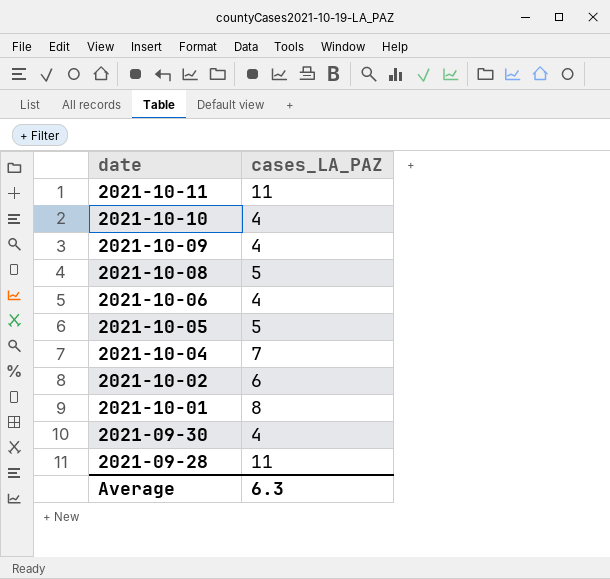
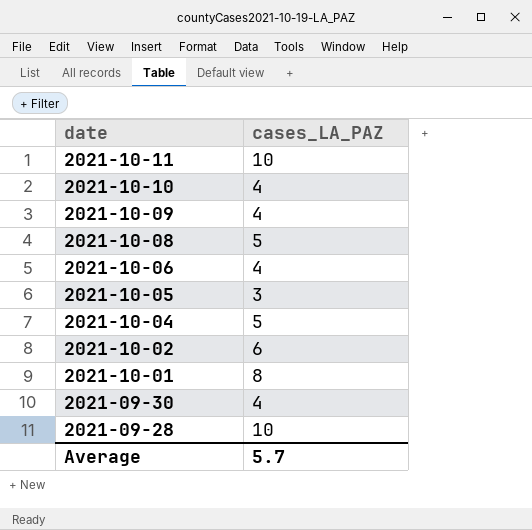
2021-10-11 | cases_LA_PAZ: 11 -> 10
2021-10-05 | cases_LA_PAZ: 5 -> 3
2021-10-04 | cases_LA_PAZ: 7 -> 5
2021-09-28 | cases_LA_PAZ: 11 -> 10
Average | cases_LA_PAZ: 6.3 -> 5.7

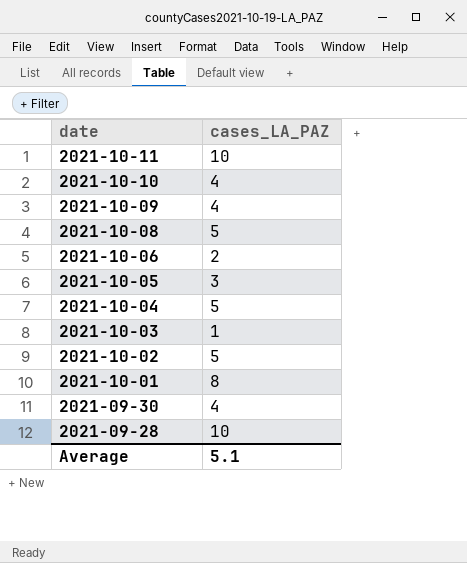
2021-10-06 | cases_LA_PAZ: 4 -> 2
row 2021-10-03: none -> 1
2021-10-02 | cases_LA_PAZ: 6 -> 5
Average | cases_LA_PAZ: 5.7 -> 5.1

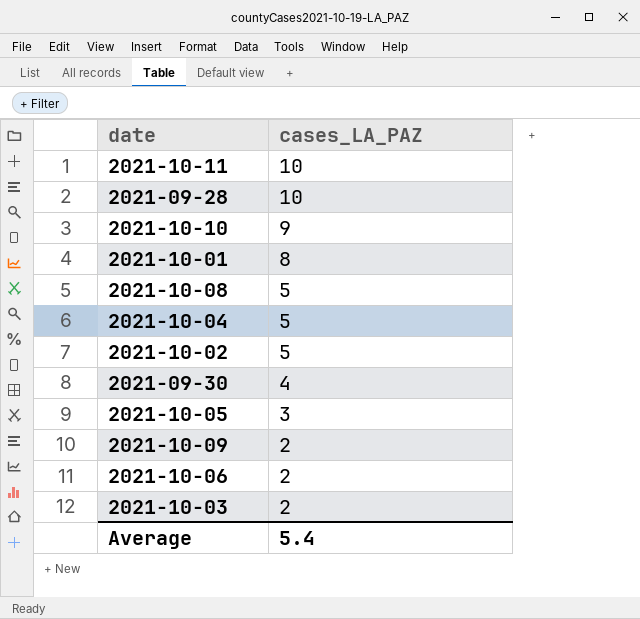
row order: date descending -> cases_LA_PAZ descending
2021-10-10 | cases_LA_PAZ: 4 -> 9
2021-10-09 | cases_LA_PAZ: 4 -> 2
2021-10-03 | cases_LA_PAZ: 1 -> 2
Average | cases_LA_PAZ: 5.1 -> 5.4

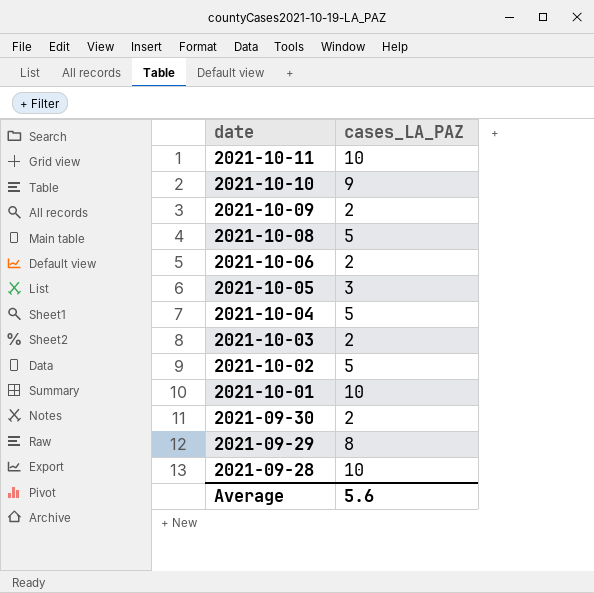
row order: cases_LA_PAZ descending -> date descending
2021-10-01 | cases_LA_PAZ: 8 -> 10
2021-09-30 | cases_LA_PAZ: 4 -> 2
row 2021-09-29: none -> 8
Average | cases_LA_PAZ: 5.4 -> 5.6

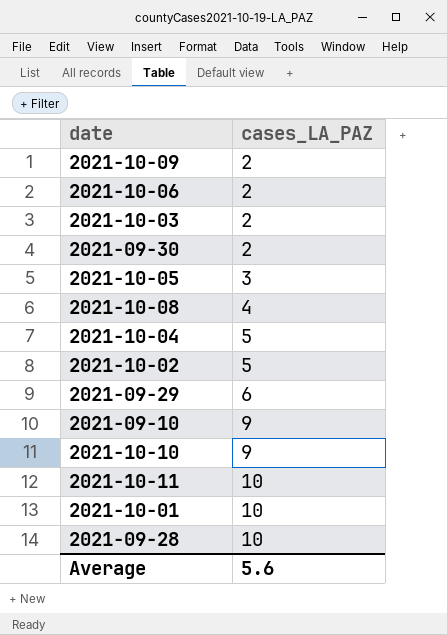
row order: date descending -> cases_LA_PAZ ascending
2021-10-08 | cases_LA_PAZ: 5 -> 4
2021-09-29 | cases_LA_PAZ: 8 -> 6
row 2021-09-10: none -> 9

